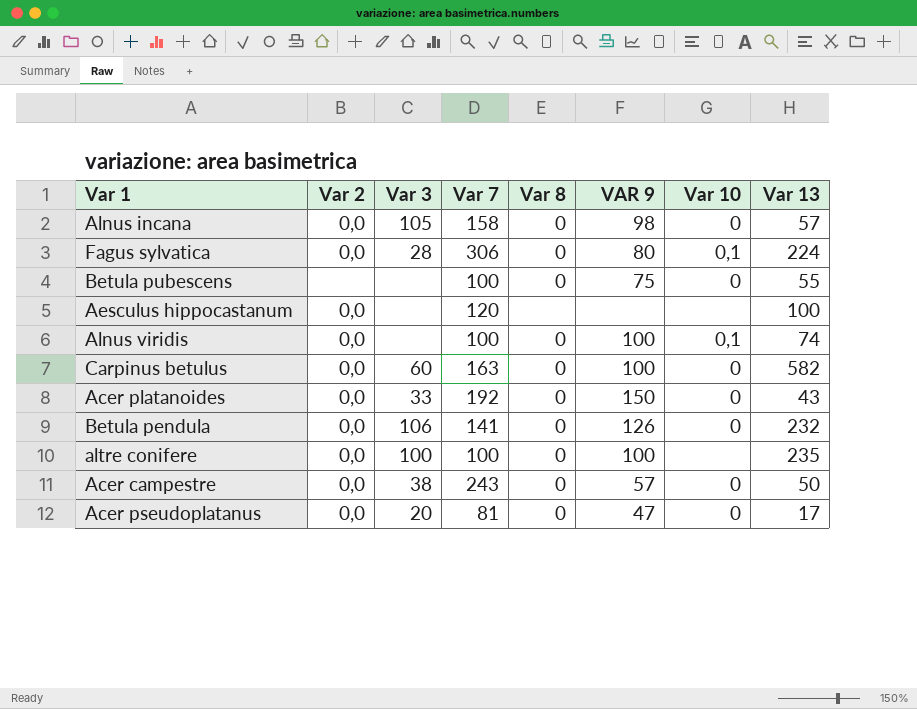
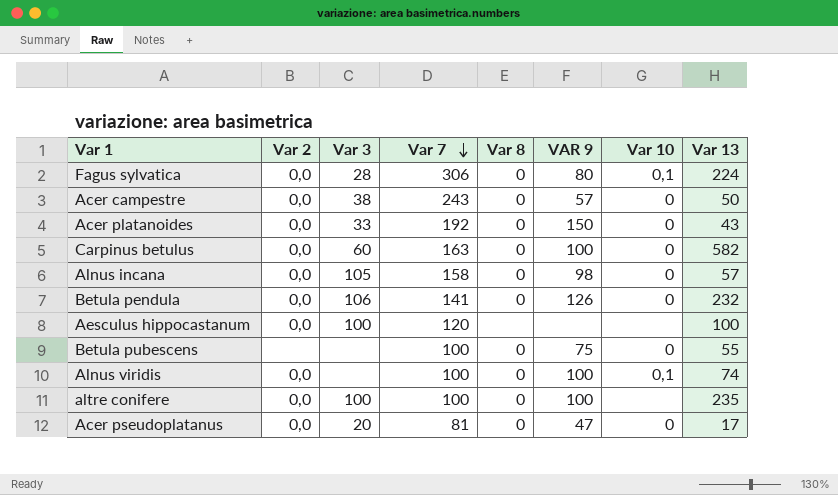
row order: none -> Var 7 descending
Aesculus hippocastanum | Var 3: none -> 100

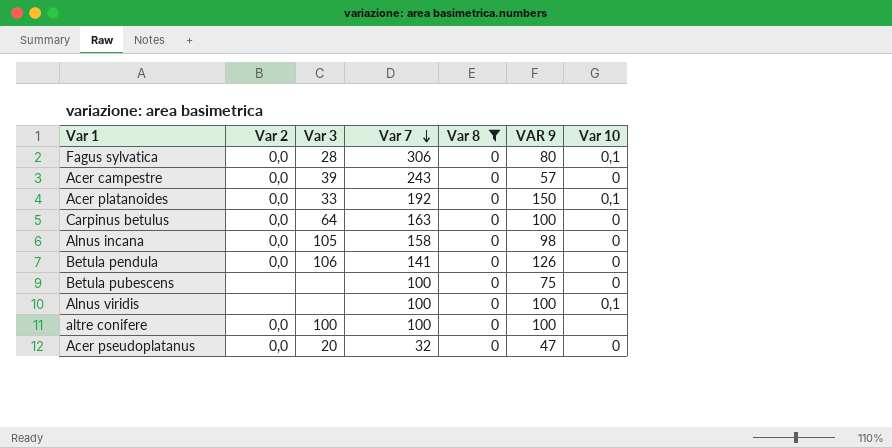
filter: none -> Var 8 = 0
column Var 13 | position: 8 -> none
Acer campestre | Var 3: 38 -> 39
Acer platanoides | Var 10: 0 -> 0,1
Carpinus betulus | Var 3: 60 -> 64
Alnus viridis | Var 2: 0,0 -> none
Acer pseudoplatanus | Var 7: 81 -> 32

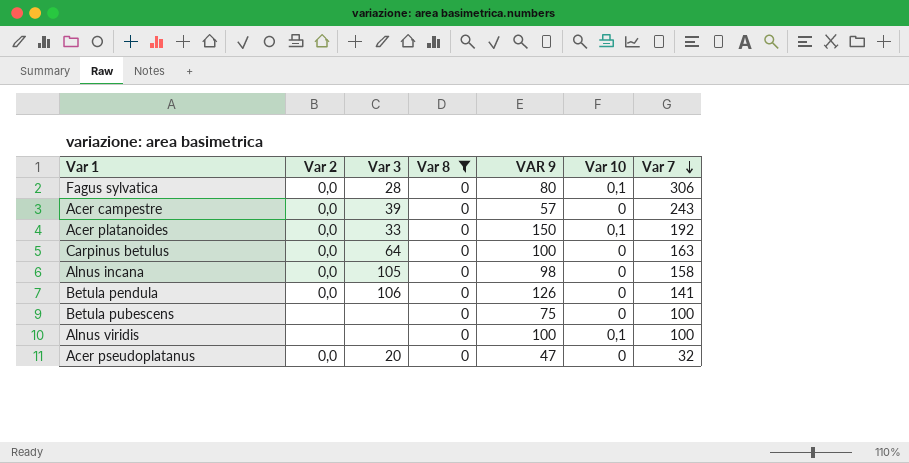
column Var 7 | position: 4 -> 7
row altre conifere: 0,0 | 100 | 100 | 0 | 100 | none -> none

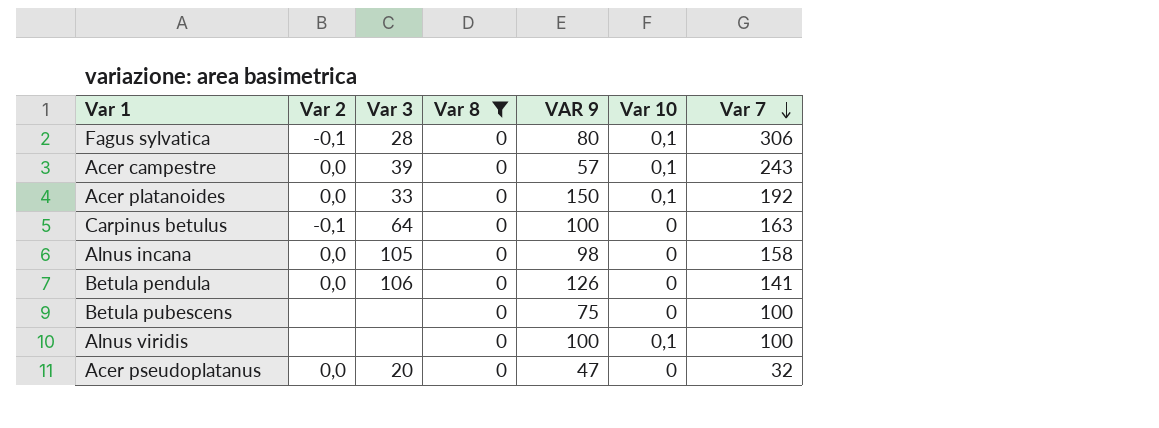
Fagus sylvatica | Var 2: 0,0 -> -0,1
Acer campestre | Var 10: 0 -> 0,1
Carpinus betulus | Var 2: 0,0 -> -0,1

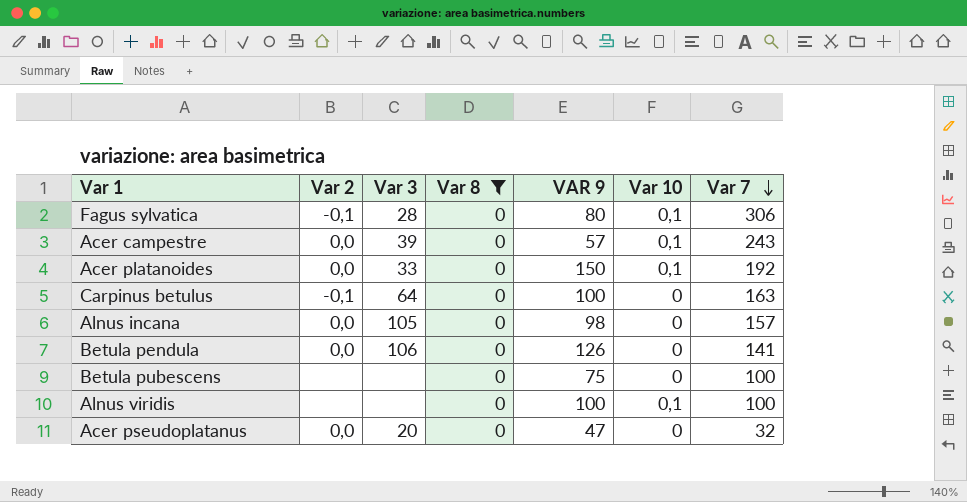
Alnus incana | Var 7: 158 -> 157

